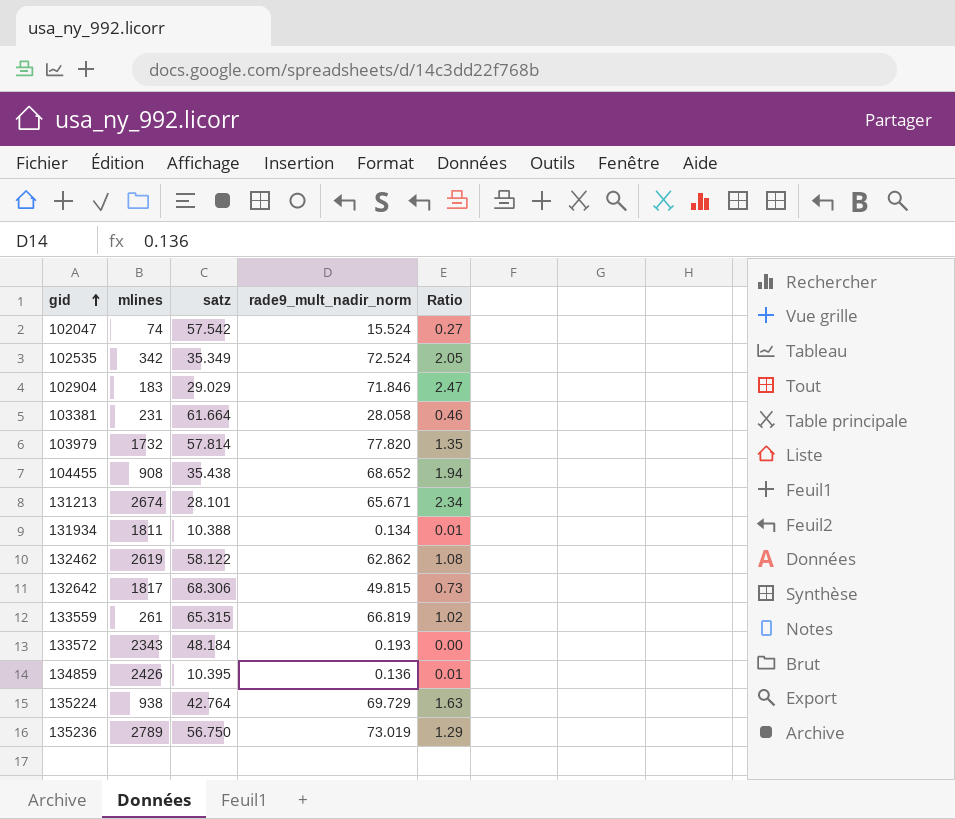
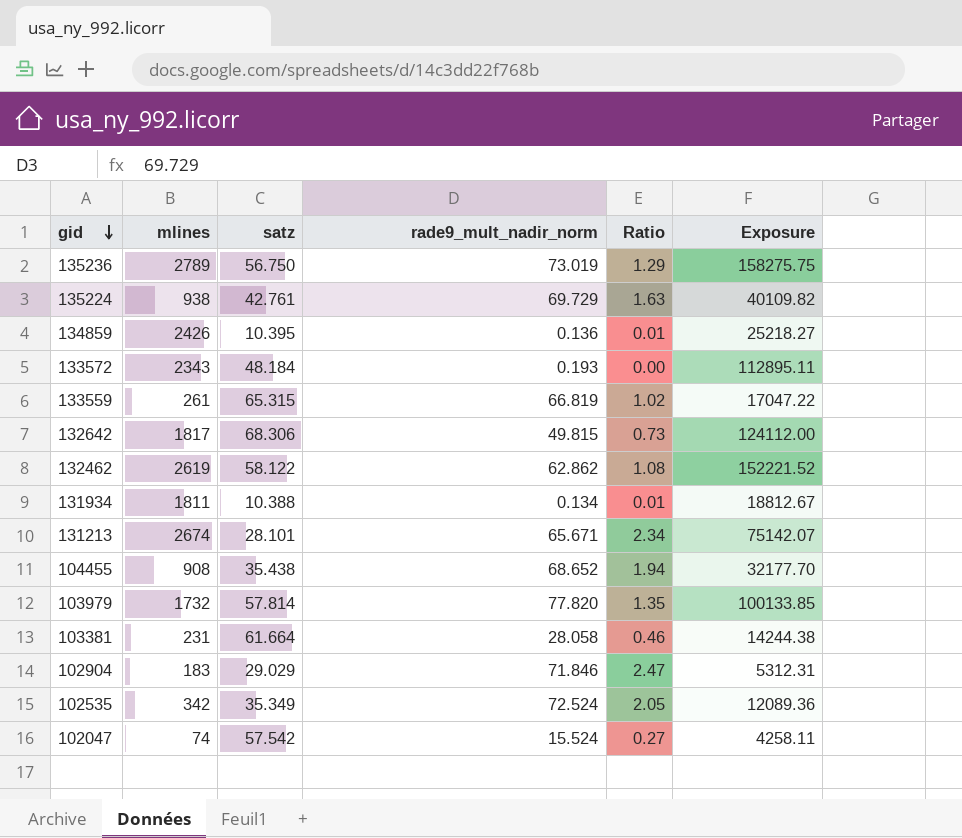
row order: gid ascending -> gid descending
column Exposure | formula: none -> [mlines] * [satz]
135224 | satz: 42.764 -> 42.761

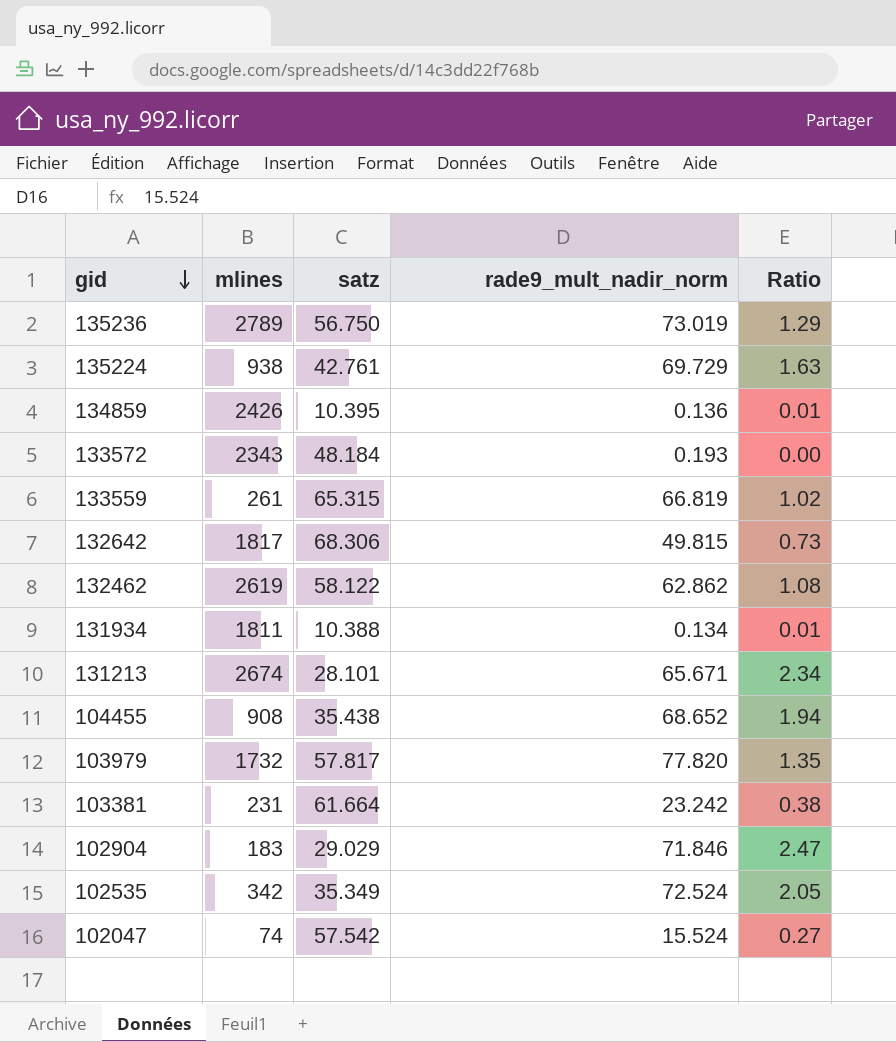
column Exposure | formula: [mlines] * [satz] -> none
103979 | satz: 57.814 -> 57.817
103381 | rade9_mult_nadir_norm: 28.058 -> 23.242
103381 | Ratio: 0.46 -> 0.38

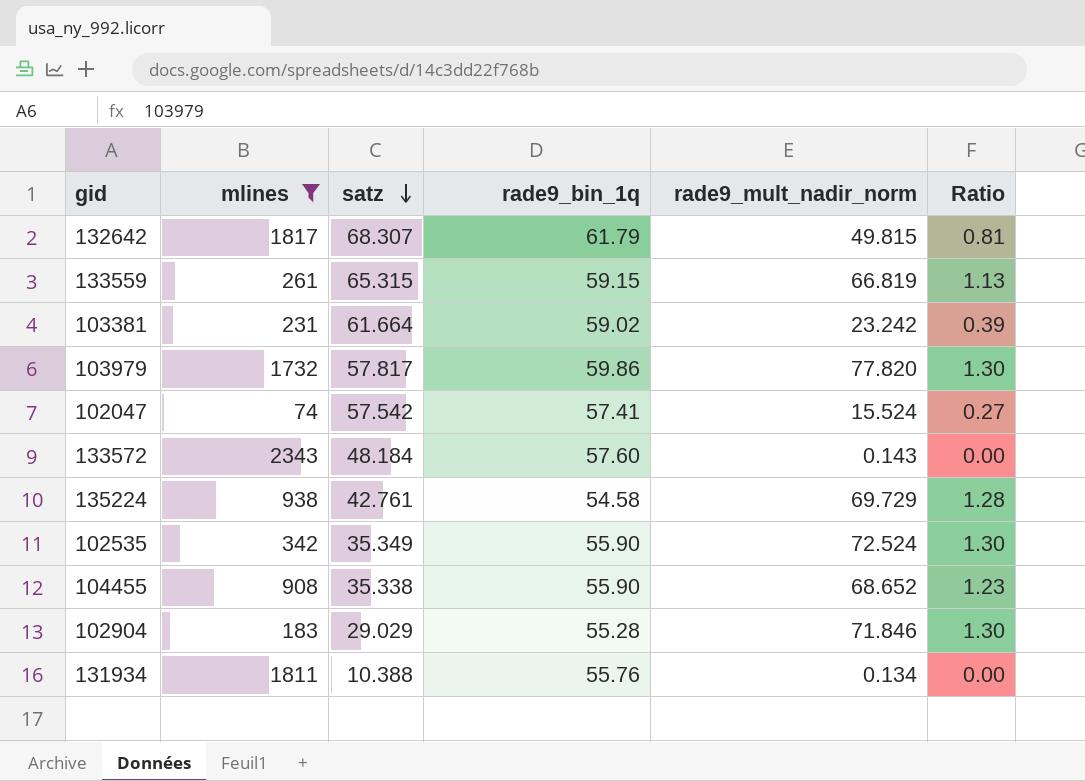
filter: none -> mlines <= 2343
row order: gid descending -> satz descending
column rade9_bin_1q | position: none -> 4
column Ratio | formula: [rade9_mult_nadir_norm] / [satz] -> [rade9_mult_nadir_norm] / [rade9_bin_1q]
132642 | satz: 68.306 -> 68.307
133572 | rade9_mult_nadir_norm: 0.193 -> 0.143
104455 | satz: 35.438 -> 35.338

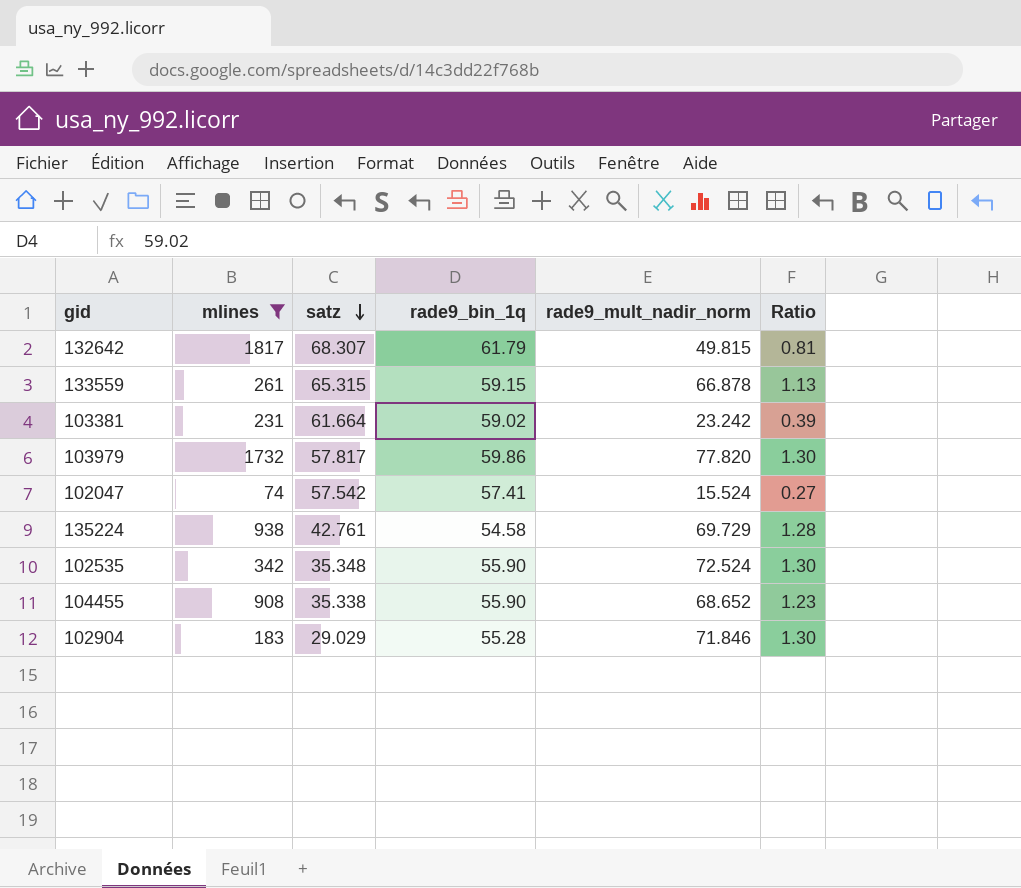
row 133572: 2343 | 48.184 | 57.60 | 0.143 | 0.00 -> none
row 131934: 1811 | 10.388 | 55.76 | 0.134 | 0.00 -> none
133559 | rade9_mult_nadir_norm: 66.819 -> 66.878
102535 | satz: 35.349 -> 35.348

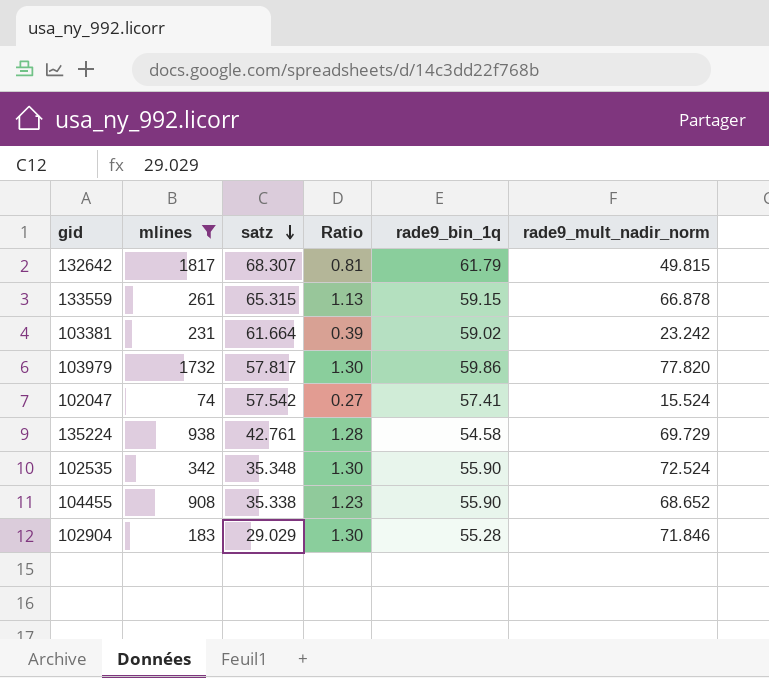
column Ratio | position: 6 -> 4

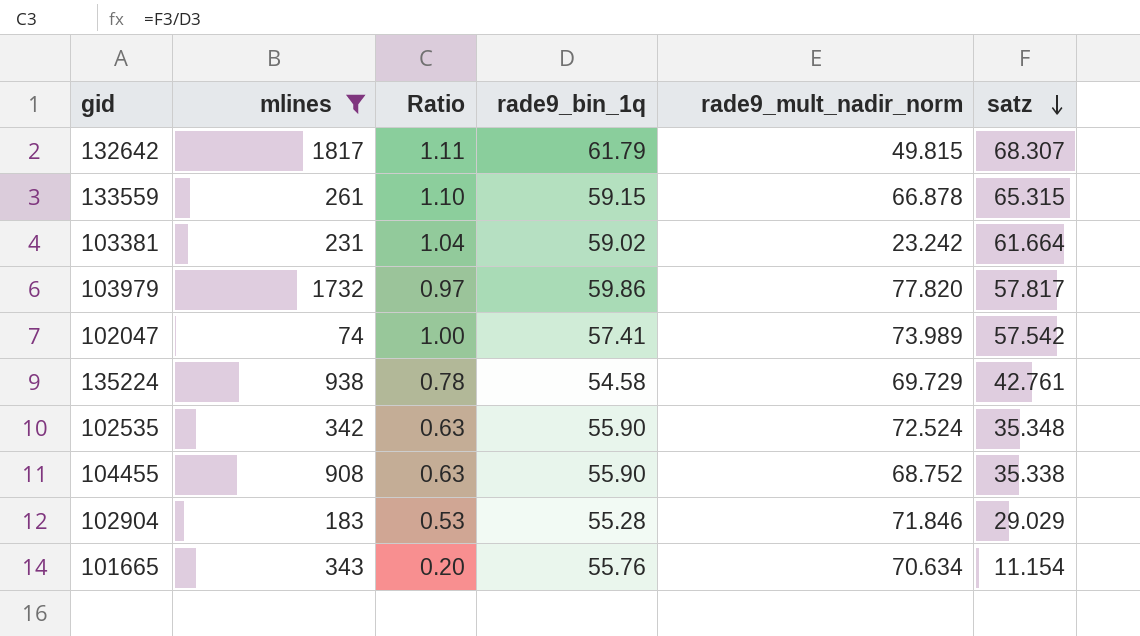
column Ratio | formula: [rade9_mult_nadir_norm] / [rade9_bin_1q] -> [satz] / [rade9_bin_1q]
column satz | position: 3 -> 6
102047 | rade9_mult_nadir_norm: 15.524 -> 73.989
104455 | rade9_mult_nadir_norm: 68.652 -> 68.752
row 101665: none -> 343 | 0.20 | 55.76 | 70.634 | 11.154

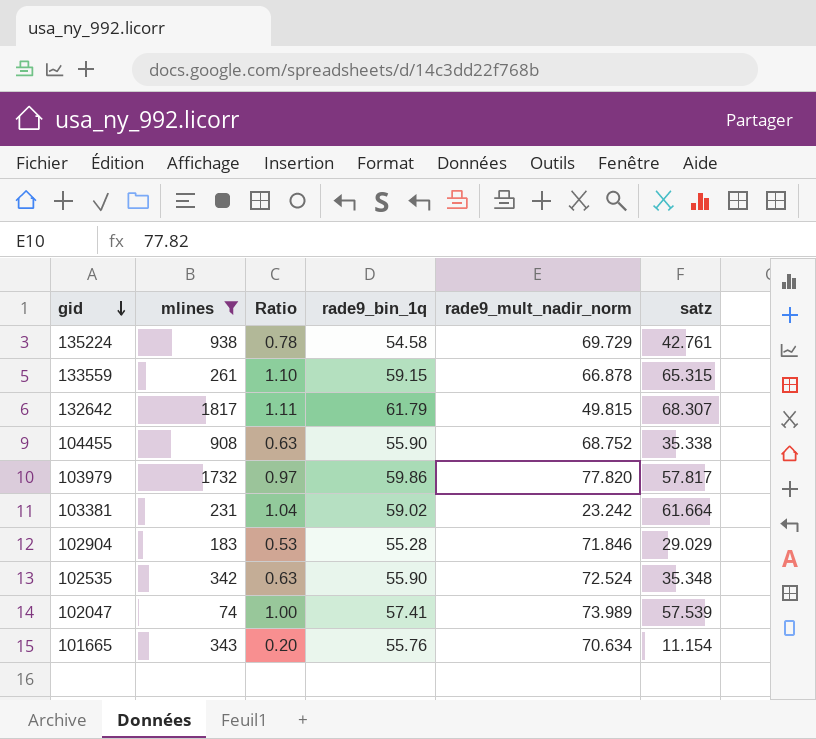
row order: satz descending -> gid descending
102047 | satz: 57.542 -> 57.539

